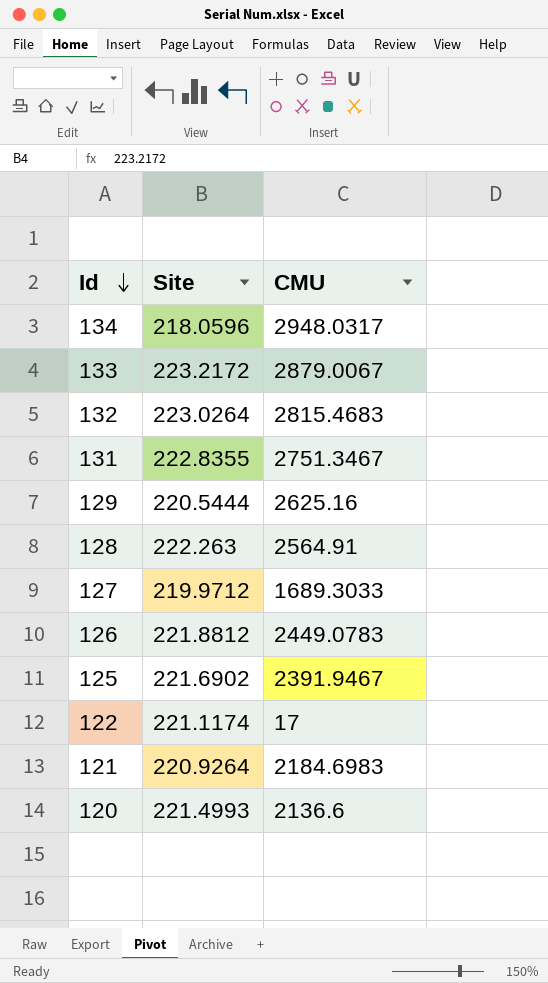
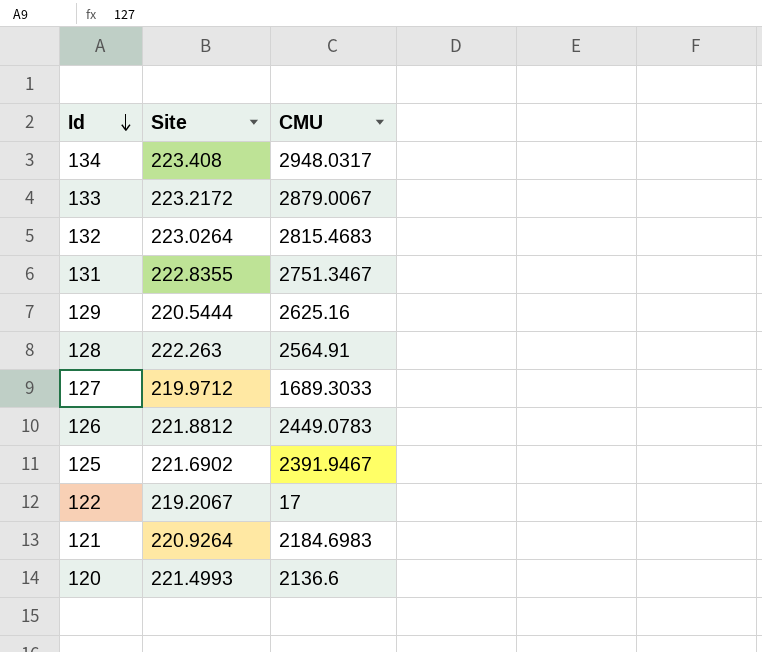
134 | Site: 218.0596 -> 223.408
122 | Site: 221.1174 -> 219.2067

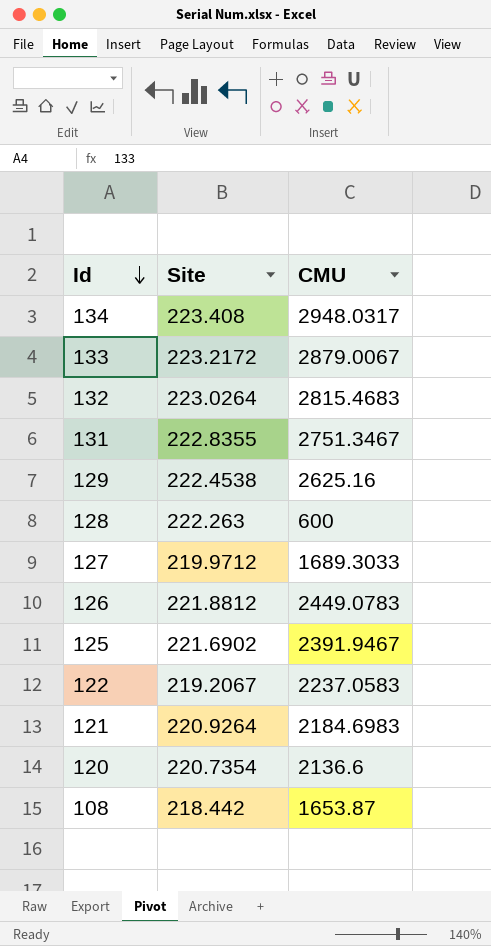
129 | Site: 220.5444 -> 222.4538
128 | CMU: 2564.91 -> 600
122 | CMU: 17 -> 2237.0583
120 | Site: 221.4993 -> 220.7354
row 108: none -> 218.442 | 1653.87

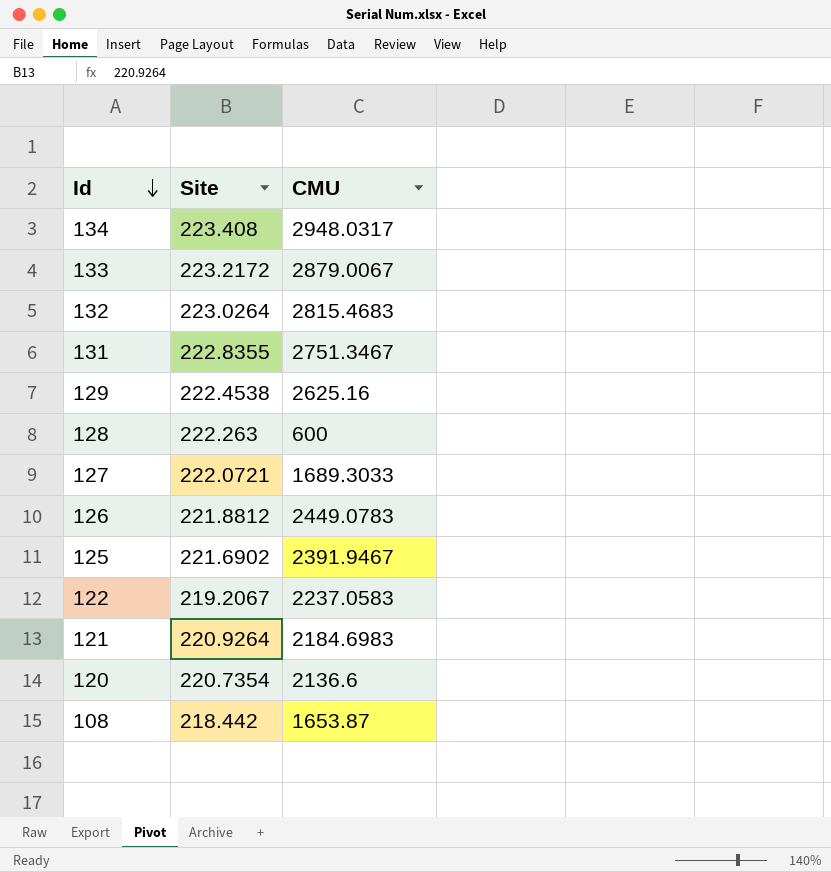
127 | Site: 219.9712 -> 222.0721

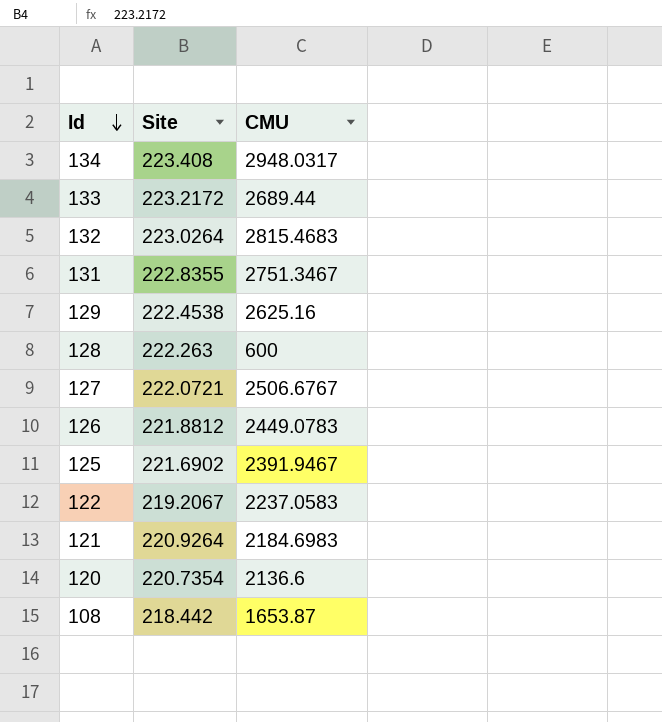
133 | CMU: 2879.0067 -> 2689.44
127 | CMU: 1689.3033 -> 2506.6767

